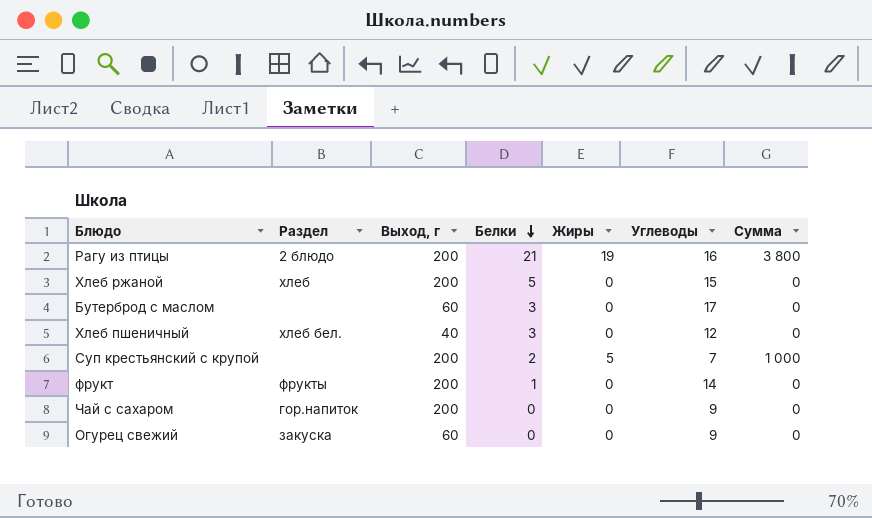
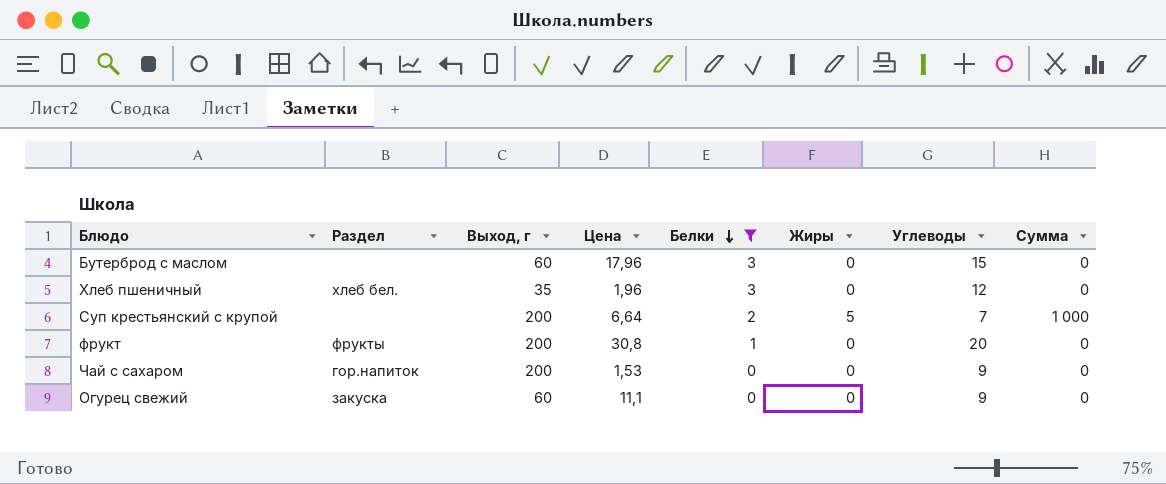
filter: none -> Белки <= 3
column Цена | position: none -> 4
Бутерброд с маслом | Углеводы: 17 -> 15
Хлеб пшеничный | Выход, г: 40 -> 35
фрукт | Углеводы: 14 -> 20

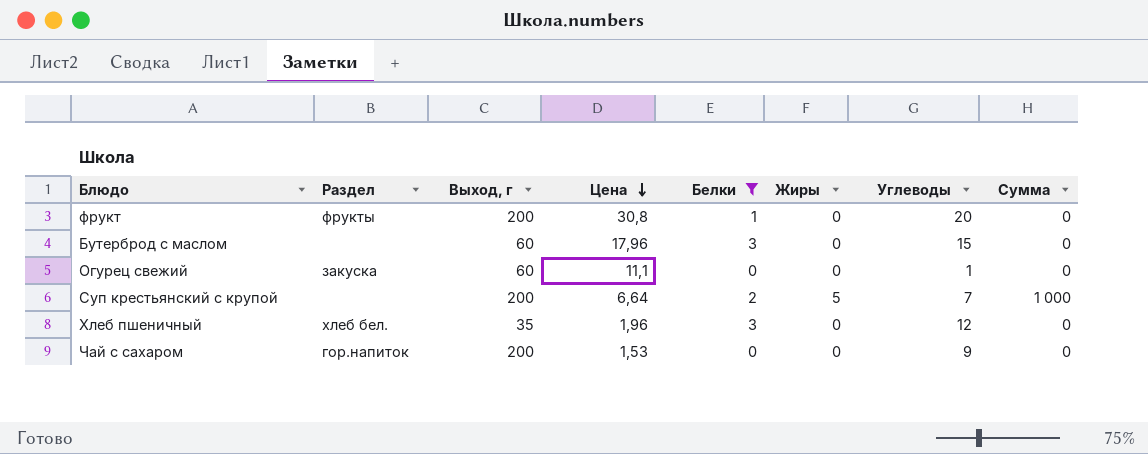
row order: Белки descending -> Цена descending
Огурец свежий | Углеводы: 9 -> 1

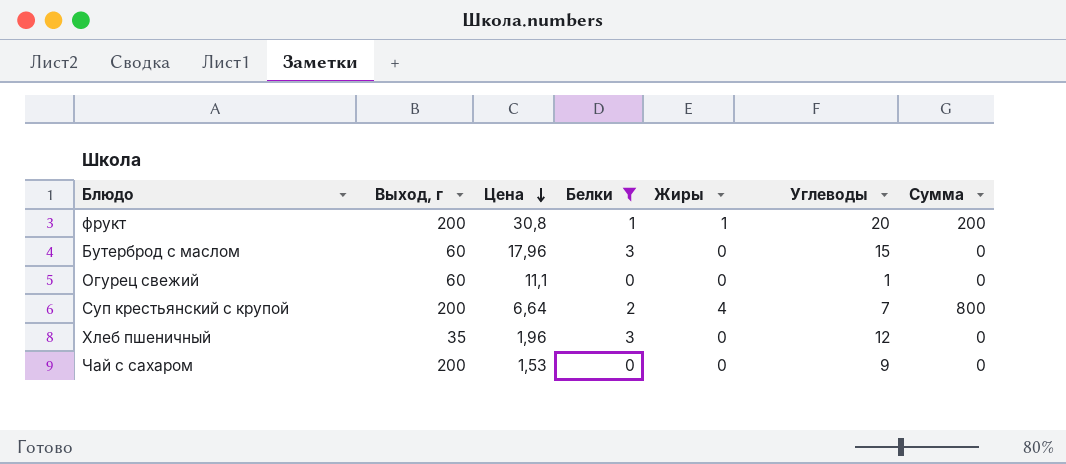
column Раздел | position: 2 -> none
фрукт | Жиры: 0 -> 1
фрукт | Сумма: 0 -> 200
Суп крестьянский с крупой | Жиры: 5 -> 4
Суп крестьянский с крупой | Сумма: 1 000 -> 800

